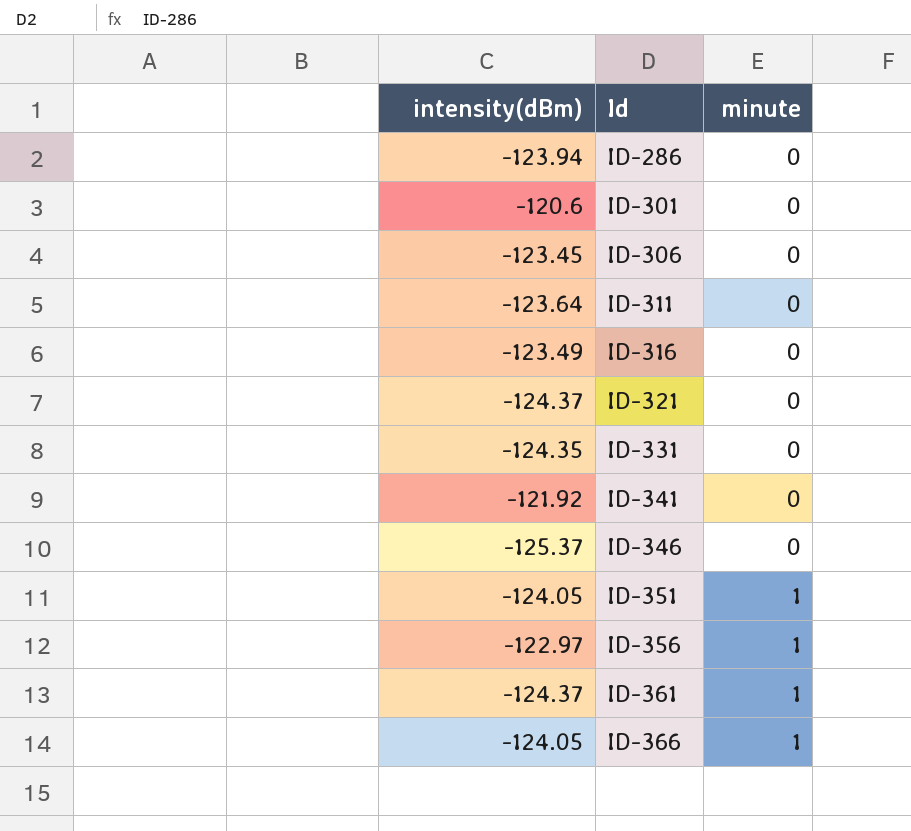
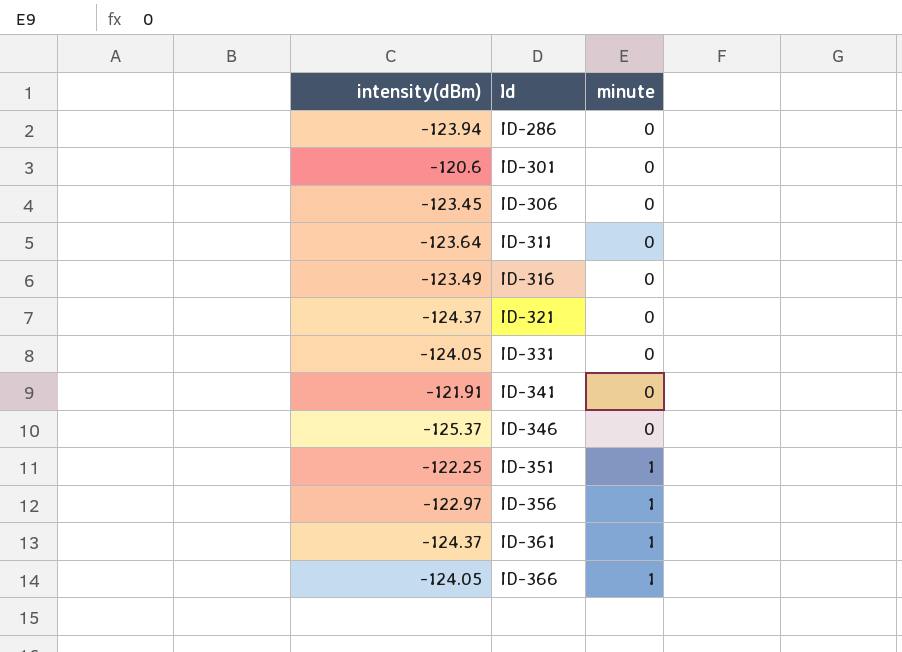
ID-331 | intensity(dBm): -124.35 -> -124.05
ID-341 | intensity(dBm): -121.92 -> -121.91
ID-351 | intensity(dBm): -124.05 -> -122.25

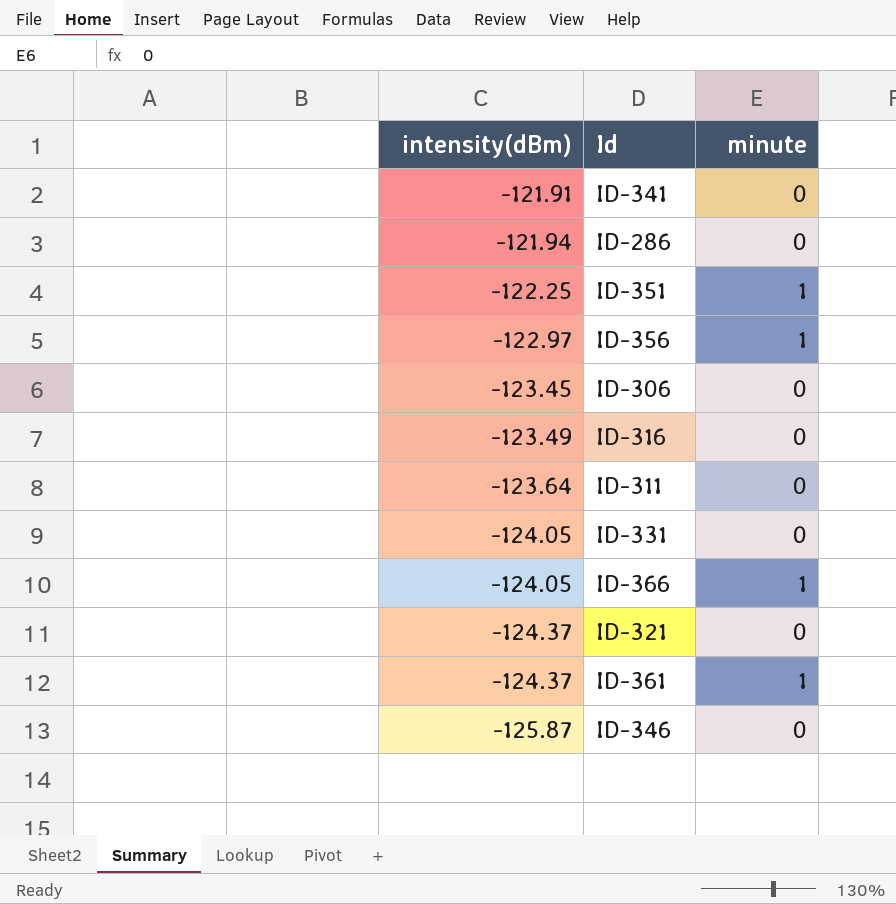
row order: Id ascending -> intensity(dBm) descending
row ID-301: -120.6 | 0 -> none
ID-286 | intensity(dBm): -123.94 -> -121.94
ID-346 | intensity(dBm): -125.37 -> -125.87

